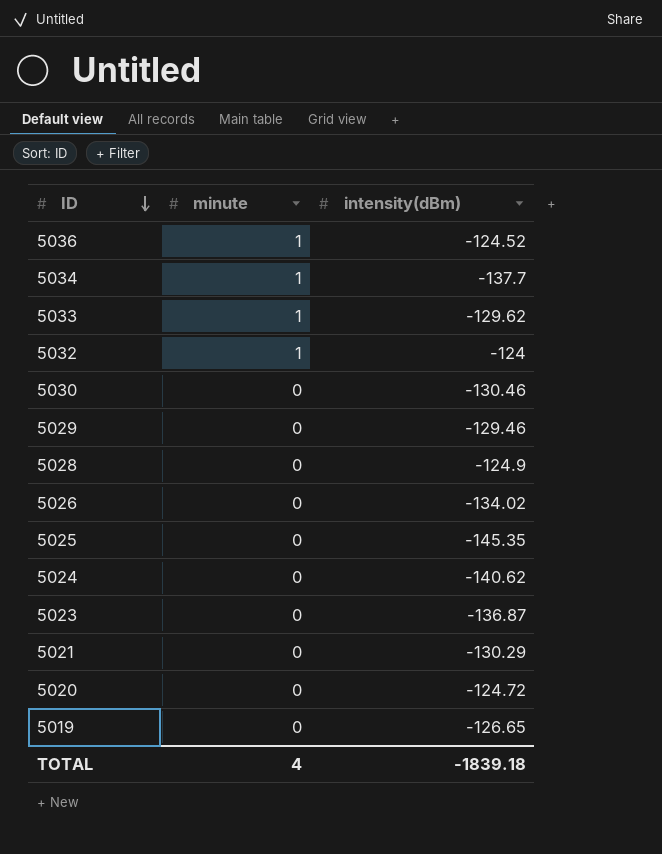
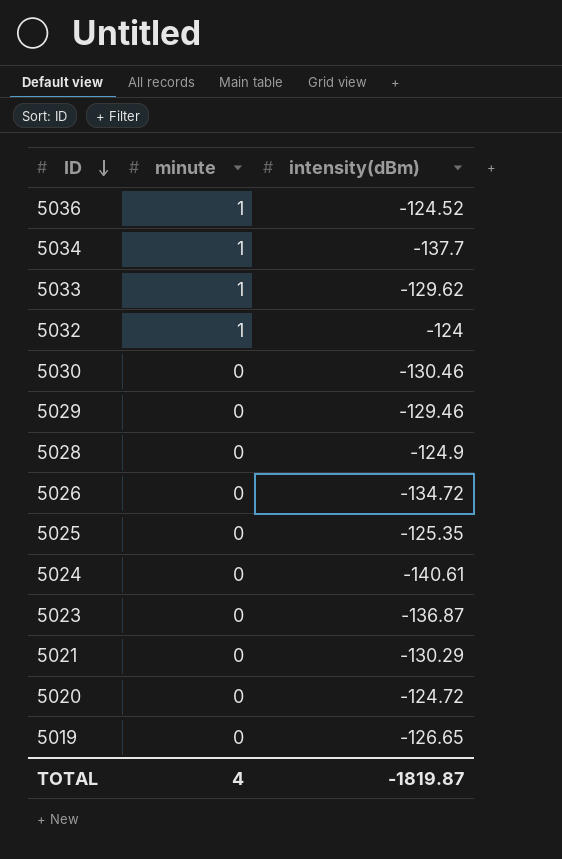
5026 | intensity(dBm): -134.02 -> -134.72
5025 | intensity(dBm): -145.35 -> -125.35
5024 | intensity(dBm): -140.62 -> -140.61
TOTAL | intensity(dBm): -1839.18 -> -1819.87

